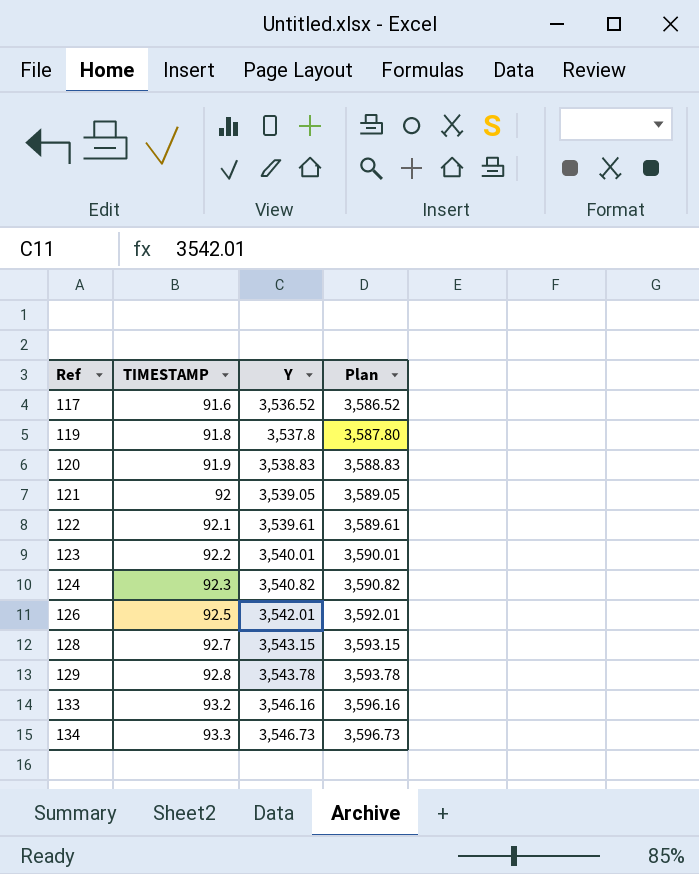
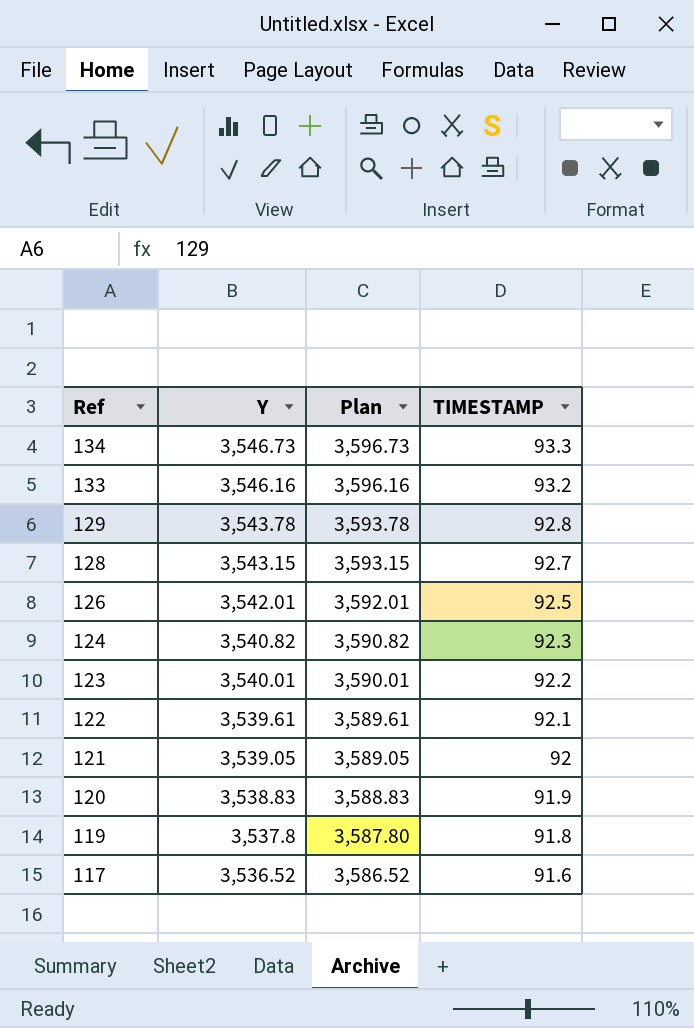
row order: Ref ascending -> Ref descending
column TIMESTAMP | position: 2 -> 4

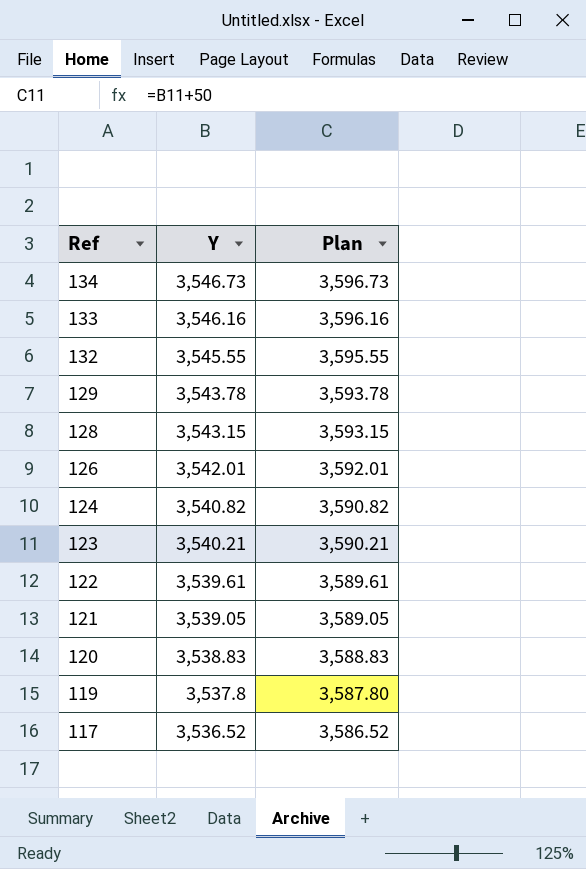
column TIMESTAMP | position: 4 -> none
row 132: none -> 3,545.55 | 3,595.55
123 | Y: 3,540.01 -> 3,540.21
123 | Plan: 3,590.01 -> 3,590.21

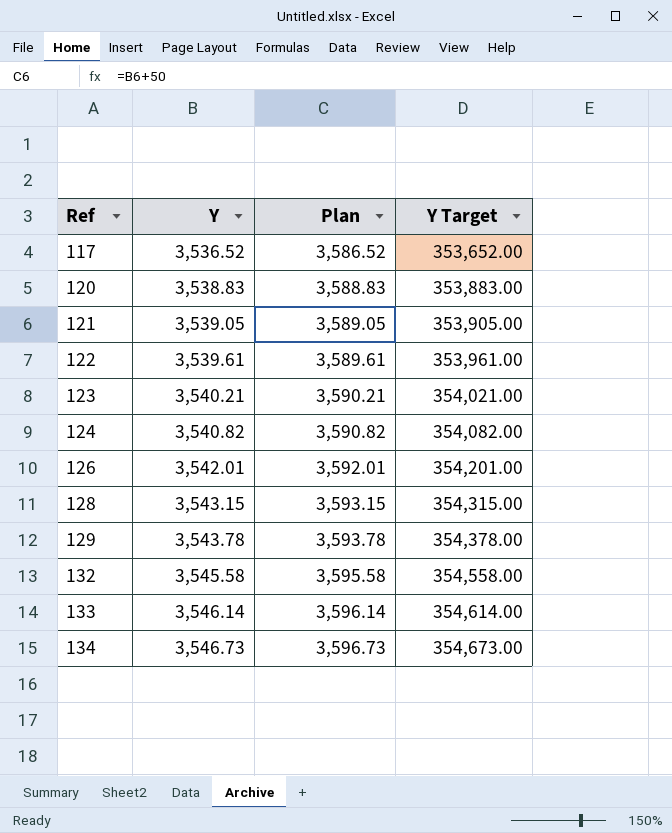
row order: Ref descending -> Ref ascending
column Y Target | formula: none -> [Y] * 100
row 119: 3,537.8 | 3,587.80 -> none
132 | Y: 3,545.55 -> 3,545.58
132 | Plan: 3,595.55 -> 3,595.58
133 | Y: 3,546.16 -> 3,546.14
133 | Plan: 3,596.16 -> 3,596.14

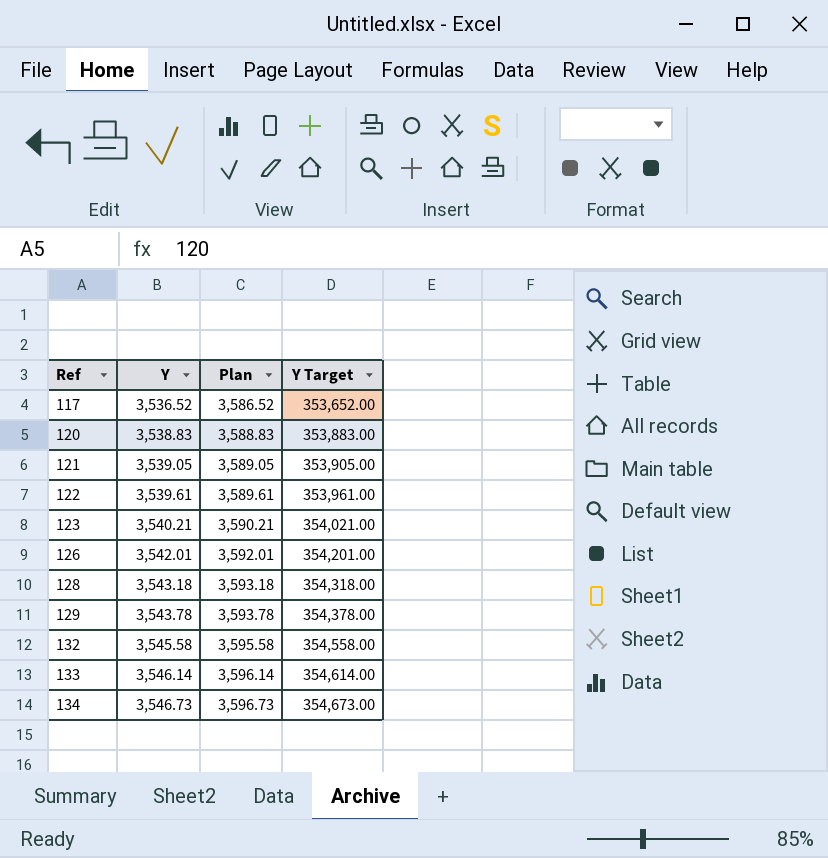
row 124: 3,540.82 | 3,590.82 | 354,082.00 -> none
128 | Y: 3,543.15 -> 3,543.18
128 | Plan: 3,593.15 -> 3,593.18
128 | Y Target: 354,315.00 -> 354,318.00

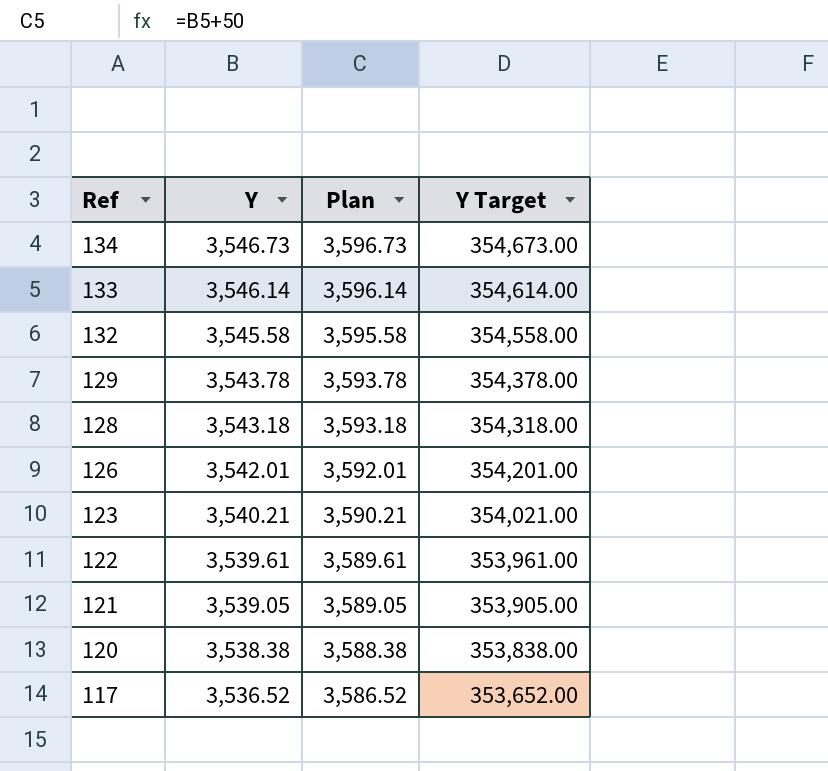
row order: Ref ascending -> Ref descending
120 | Y: 3,538.83 -> 3,538.38
120 | Plan: 3,588.83 -> 3,588.38
120 | Y Target: 353,883.00 -> 353,838.00

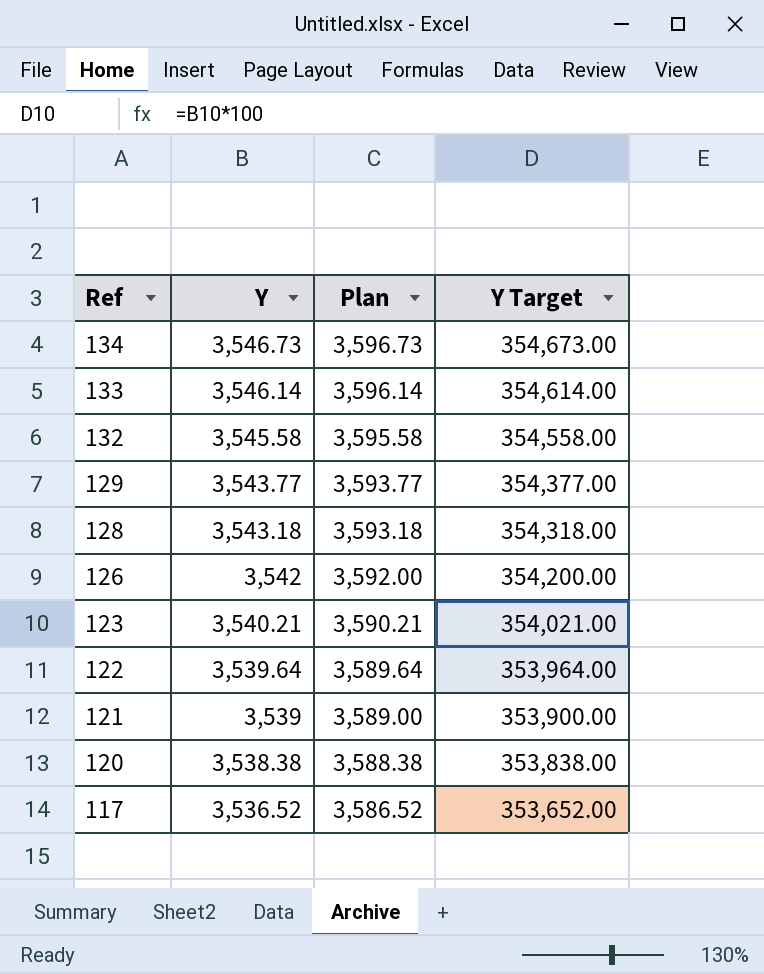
129 | Y: 3,543.78 -> 3,543.77
129 | Plan: 3,593.78 -> 3,593.77
129 | Y Target: 354,378.00 -> 354,377.00
126 | Y: 3,542.01 -> 3,542
126 | Plan: 3,592.01 -> 3,592.00
126 | Y Target: 354,201.00 -> 354,200.00
122 | Y: 3,539.61 -> 3,539.64
122 | Plan: 3,589.61 -> 3,589.64
122 | Y Target: 353,961.00 -> 353,964.00
121 | Y: 3,539.05 -> 3,539
121 | Plan: 3,589.05 -> 3,589.00
121 | Y Target: 353,905.00 -> 353,900.00

